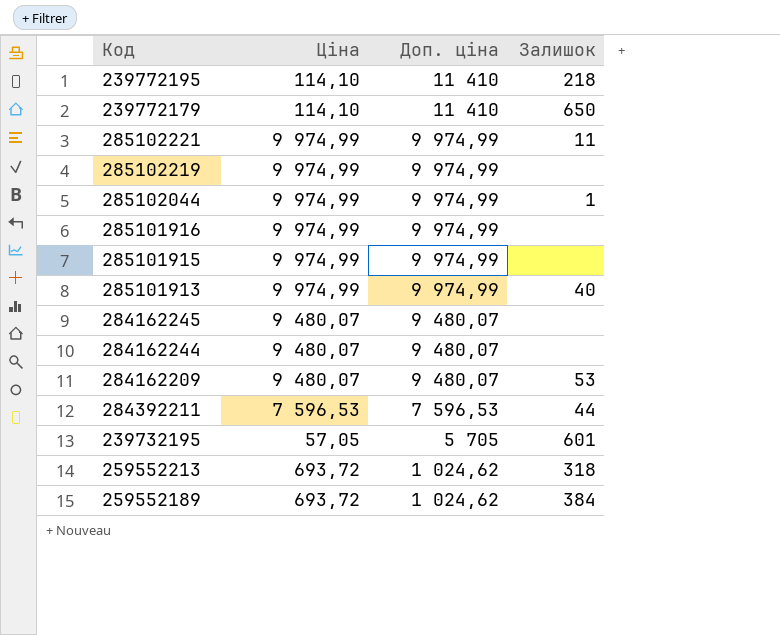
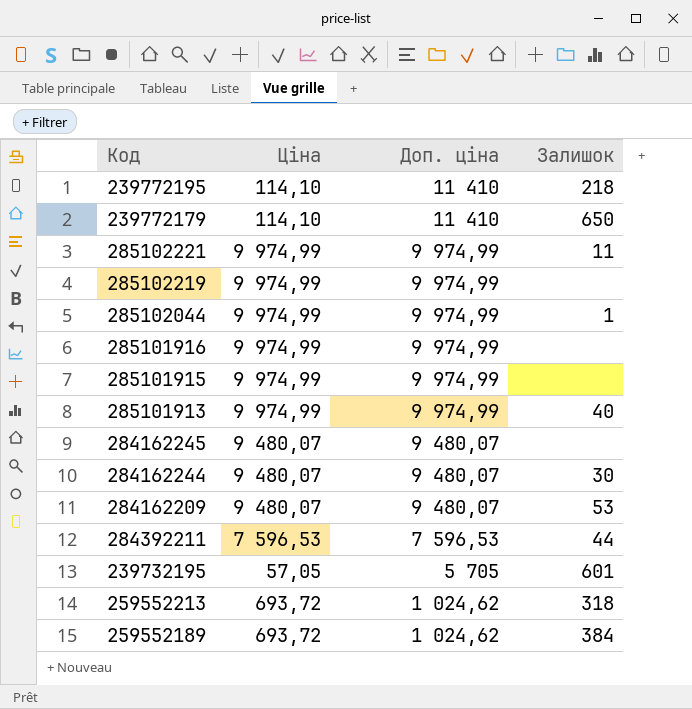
284162244 | Залишок: none -> 30

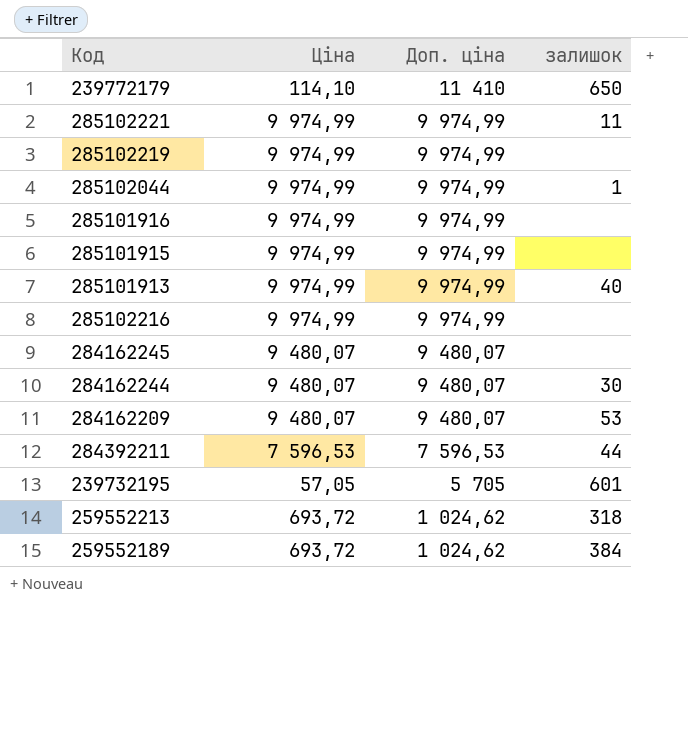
column name: Залишок -> залишок
row 239772195: 114,10 | 11 410 | 218 -> none
row 285102216: none -> 9 974,99 | 9 974,99 | none

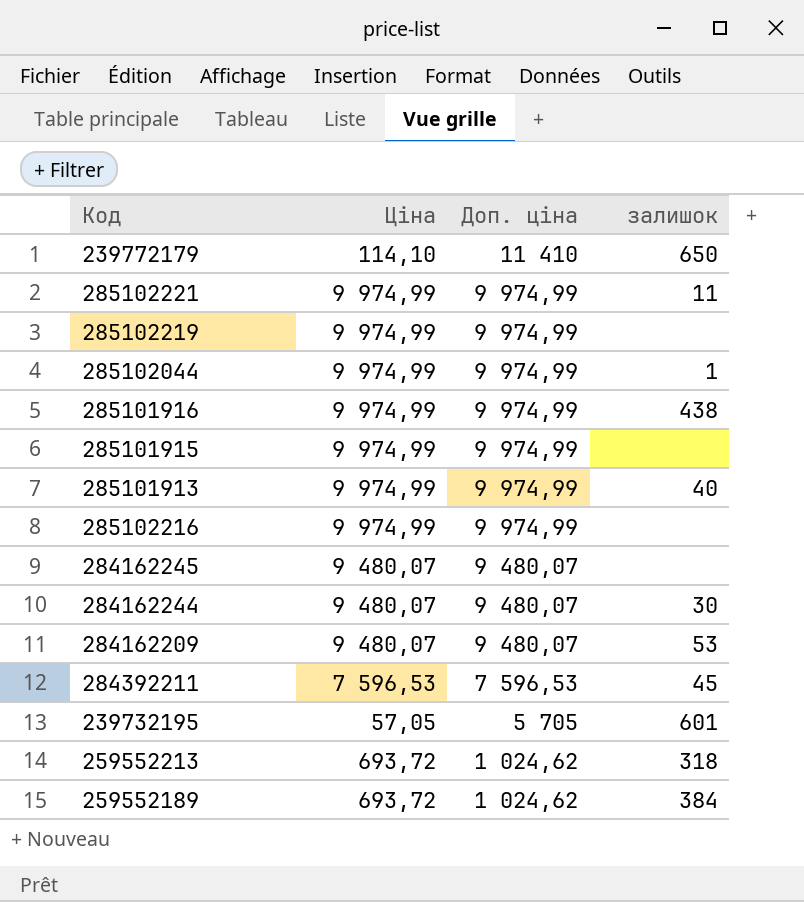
285101916 | залишок: none -> 438
284392211 | залишок: 44 -> 45

